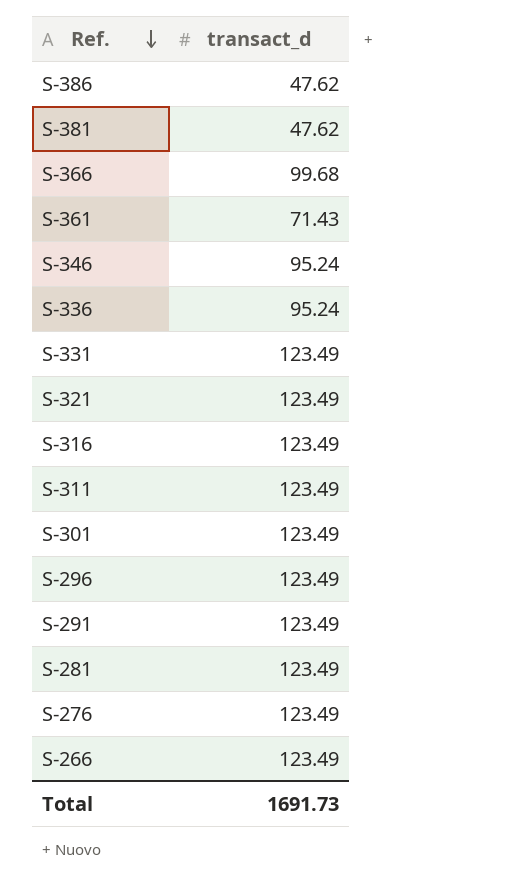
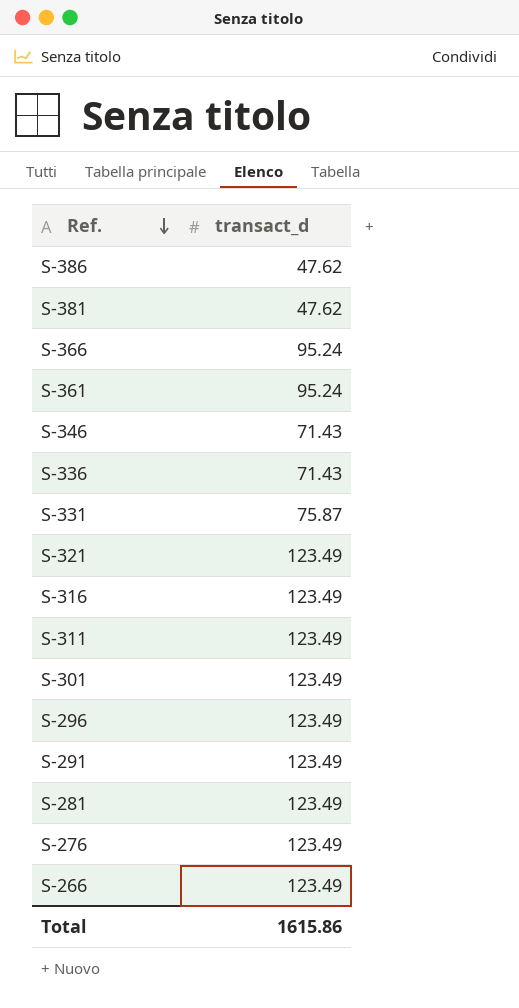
S-366 | transact_d: 99.68 -> 95.24
S-361 | transact_d: 71.43 -> 95.24
S-346 | transact_d: 95.24 -> 71.43
S-336 | transact_d: 95.24 -> 71.43
S-331 | transact_d: 123.49 -> 75.87
Total | transact_d: 1691.73 -> 1615.86

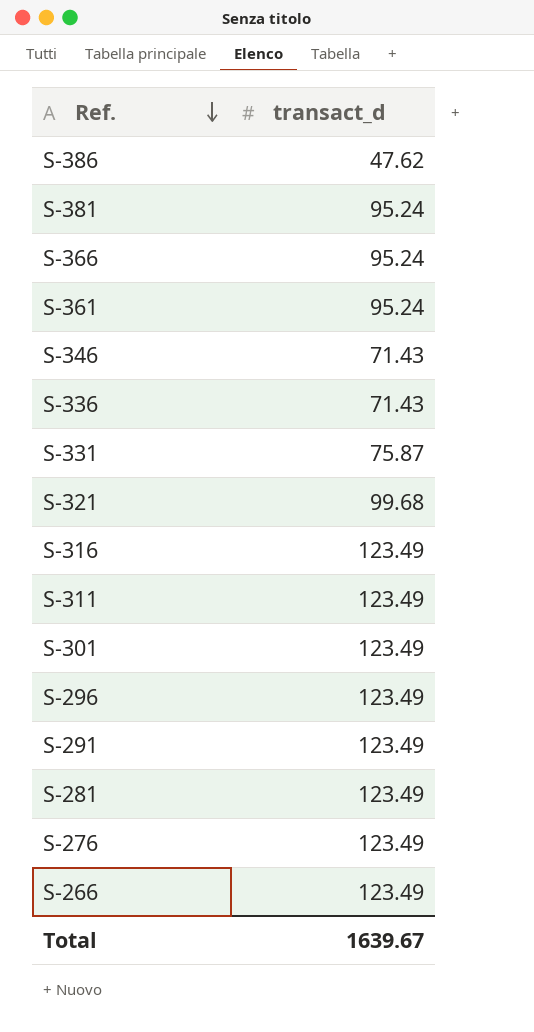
S-381 | transact_d: 47.62 -> 95.24
S-321 | transact_d: 123.49 -> 99.68
Total | transact_d: 1615.86 -> 1639.67

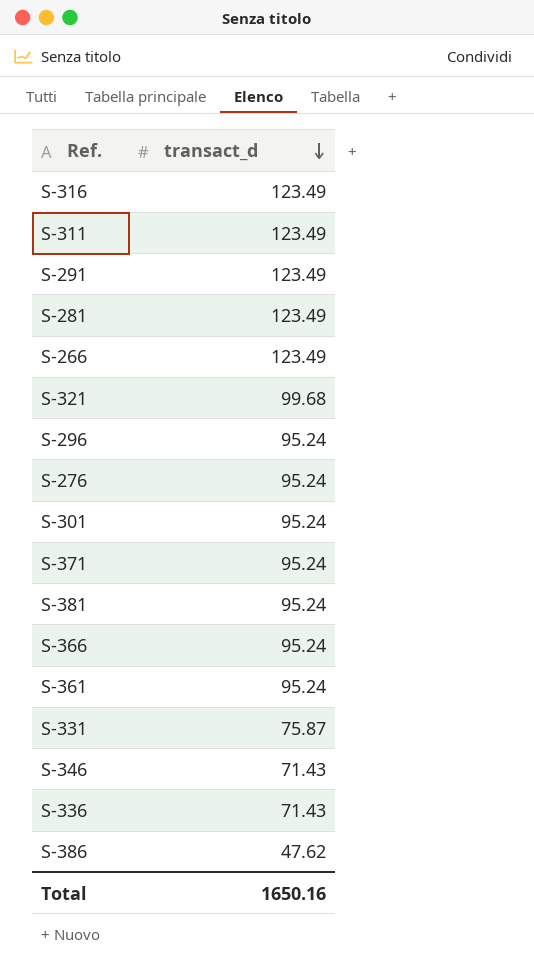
row order: Ref. descending -> transact_d descending
S-296 | transact_d: 123.49 -> 95.24
S-276 | transact_d: 123.49 -> 95.24
S-301 | transact_d: 123.49 -> 95.24
row S-371: none -> 95.24
Total | transact_d: 1639.67 -> 1650.16

